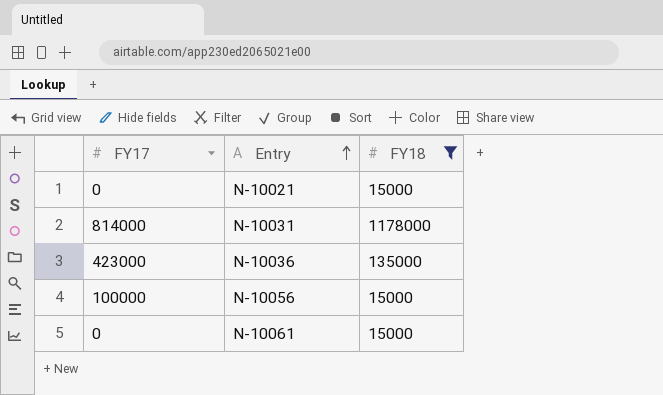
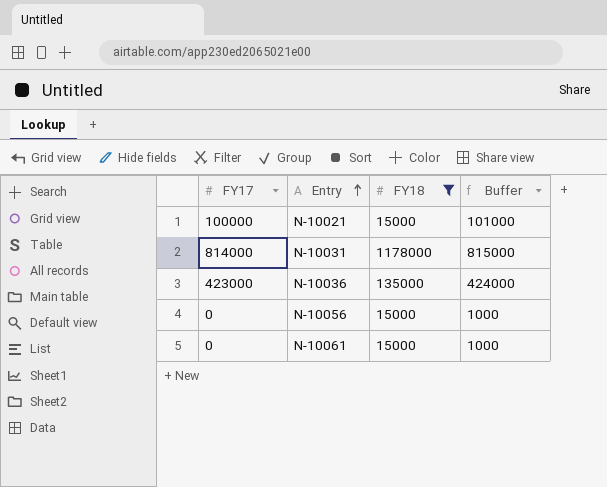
column Buffer | formula: none -> [FY17] + 1000
N-10021 | FY17: 0 -> 100000
N-10056 | FY17: 100000 -> 0

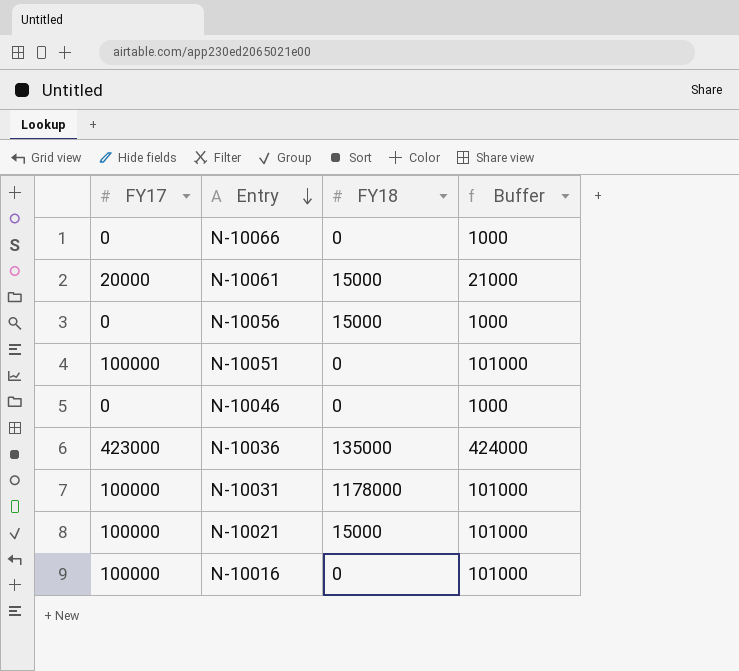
filter: FY18 != 0 -> none
row order: Entry ascending -> Entry descending
N-10061 | FY17: 0 -> 20000
N-10061 | Buffer: 1000 -> 21000
N-10031 | FY17: 814000 -> 100000
N-10031 | Buffer: 815000 -> 101000

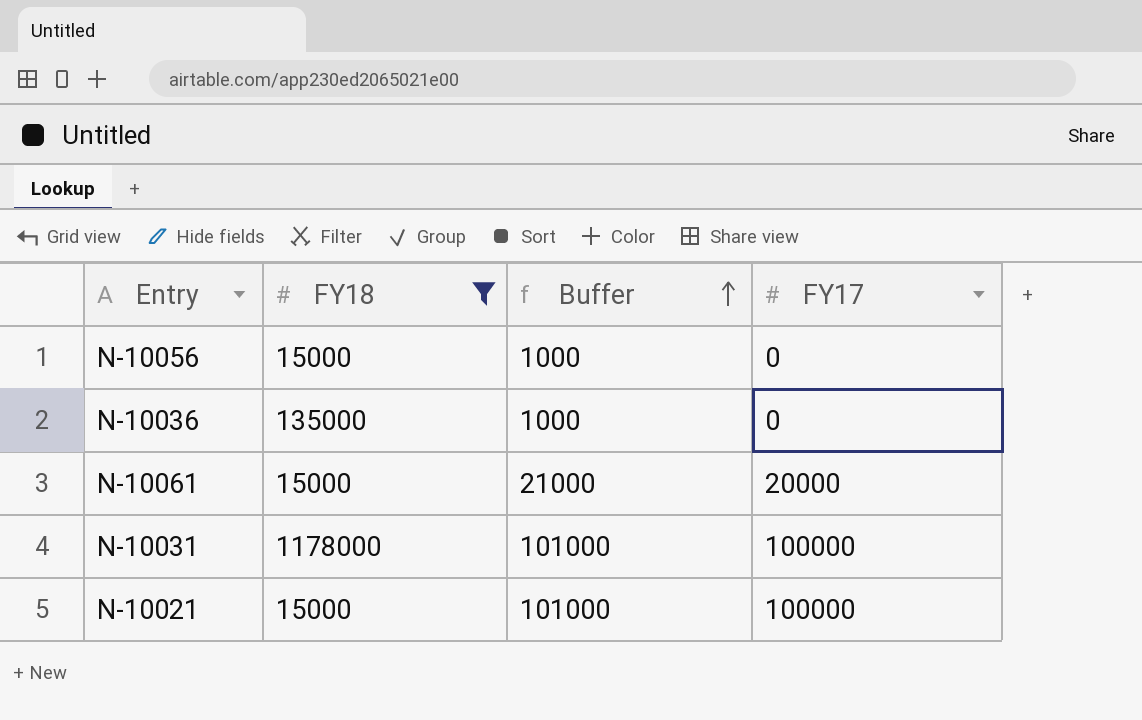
filter: none -> FY18 != 0
row order: Entry descending -> Buffer ascending
column FY17 | position: 1 -> 4
N-10036 | Buffer: 424000 -> 1000
N-10036 | FY17: 423000 -> 0

